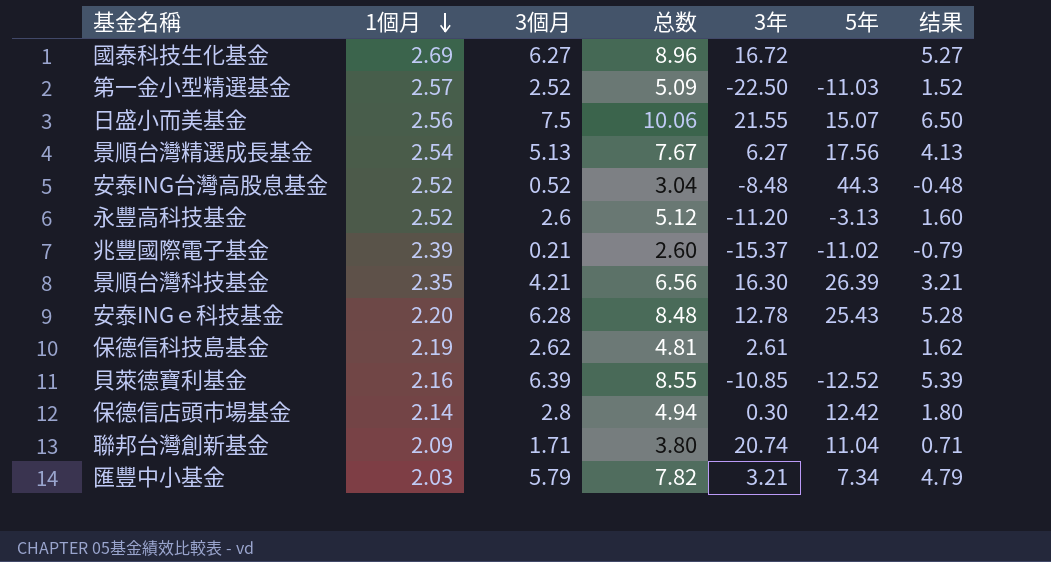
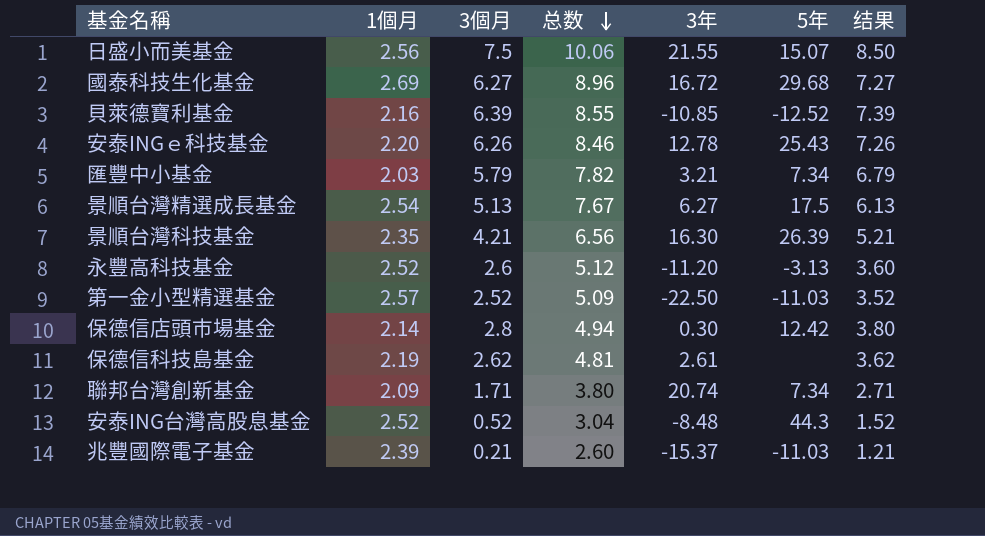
row order: 1個月 descending -> 总数 descending
column 结果 | formula: [3個月] - 1 -> [3個月] + 1
國泰科技生化基金 | 5年: none -> 29.68
安泰INGｅ科技基金 | 3個月: 6.28 -> 6.26
安泰INGｅ科技基金 | 总数: 8.48 -> 8.46
景順台灣精選成長基金 | 5年: 17.56 -> 17.5
聯邦台灣創新基金 | 5年: 11.04 -> 7.34
兆豐國際電子基金 | 5年: -11.02 -> -11.03

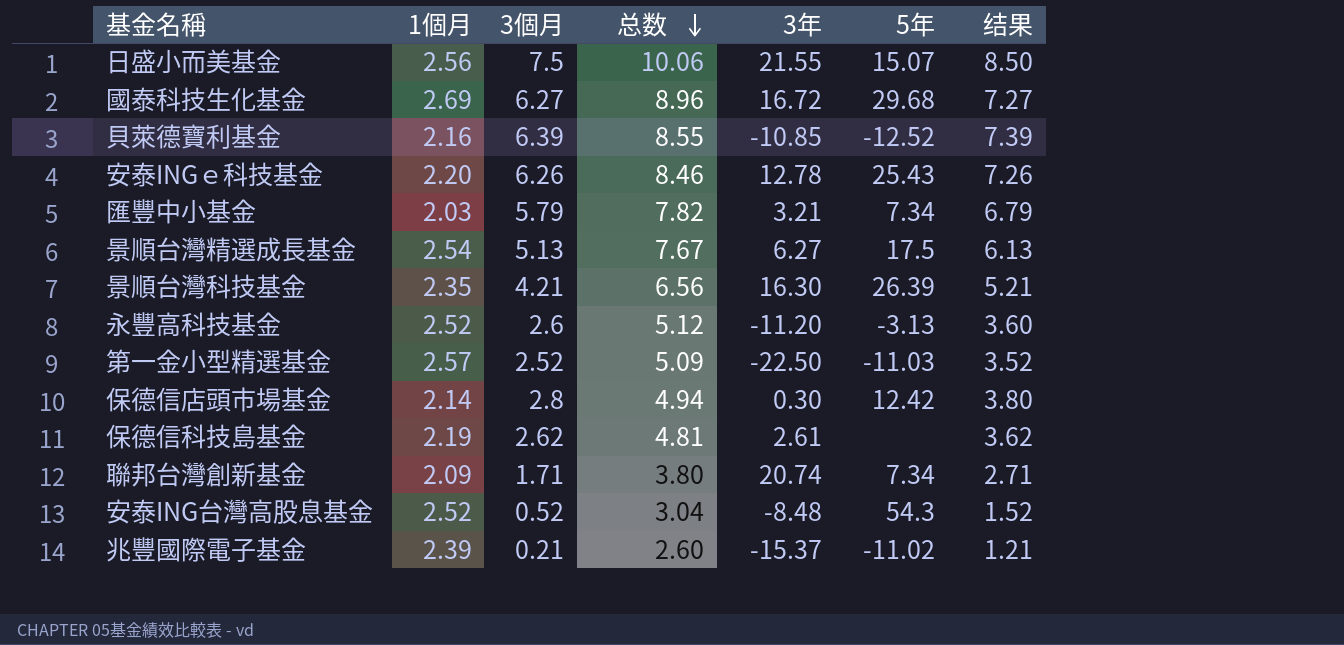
安泰ING台灣高股息基金 | 5年: 44.3 -> 54.3
兆豐國際電子基金 | 5年: -11.03 -> -11.02

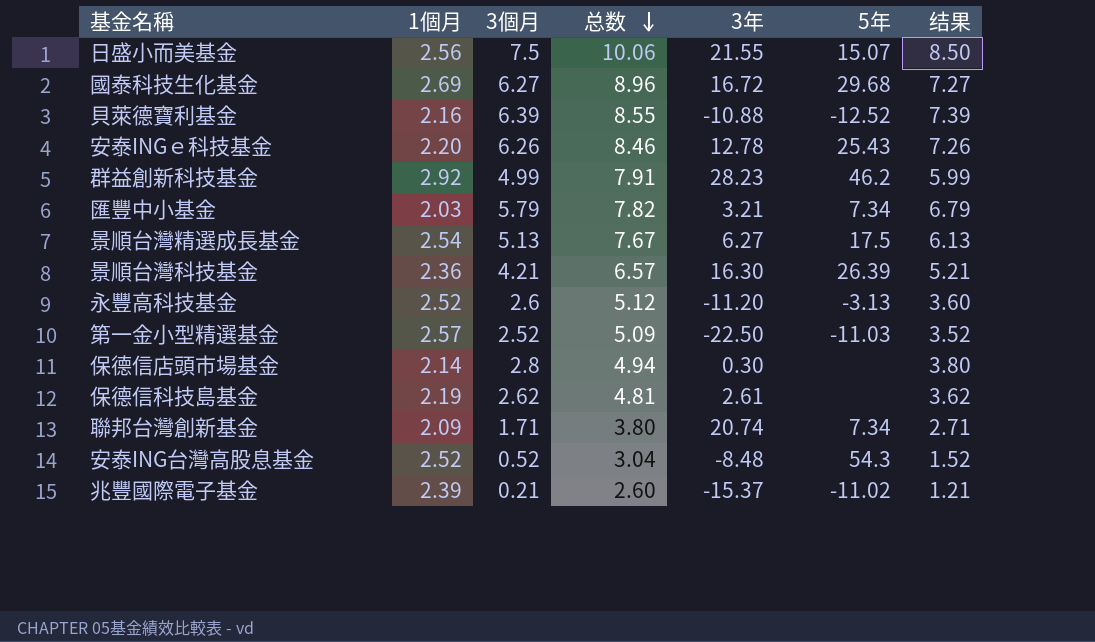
貝萊德寶利基金 | 3年: -10.85 -> -10.88
row 群益創新科技基金: none -> 2.92 | 4.99 | 7.91 | 28.23 | 46.2 | 5.99
景順台灣科技基金 | 1個月: 2.35 -> 2.36
景順台灣科技基金 | 总数: 6.56 -> 6.57
保德信店頭市場基金 | 5年: 12.42 -> none

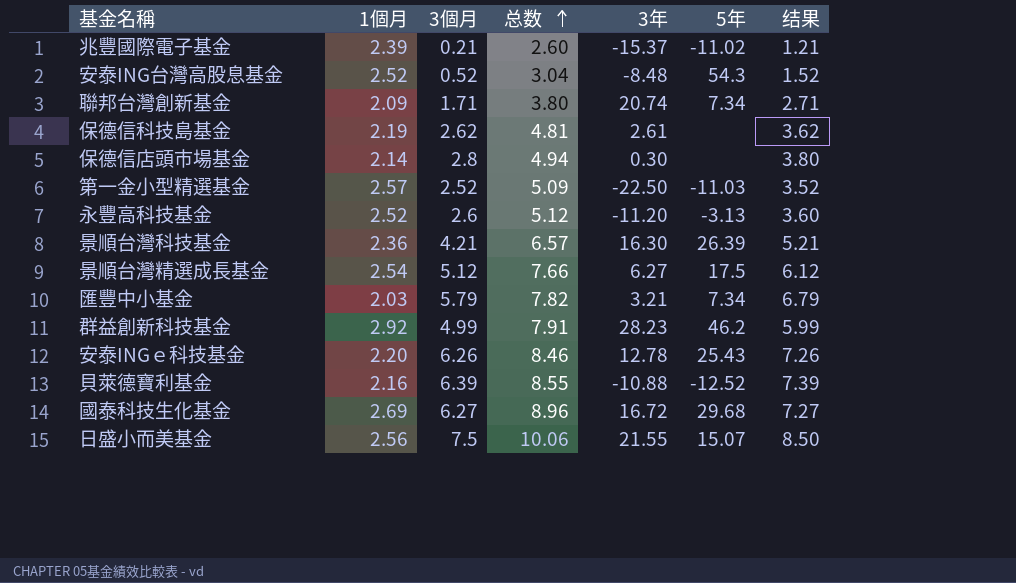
row order: 总数 descending -> 总数 ascending
景順台灣精選成長基金 | 3個月: 5.13 -> 5.12
景順台灣精選成長基金 | 总数: 7.67 -> 7.66
景順台灣精選成長基金 | 结果: 6.13 -> 6.12

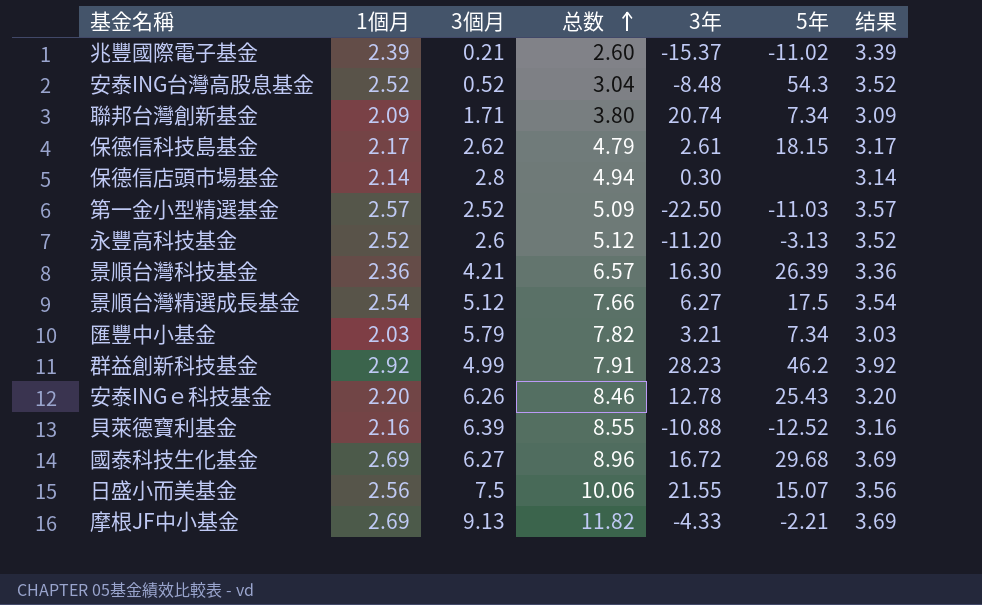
column 结果 | formula: [3個月] + 1 -> [1個月] + 1
保德信科技島基金 | 1個月: 2.19 -> 2.17
保德信科技島基金 | 总数: 4.81 -> 4.79
保德信科技島基金 | 5年: none -> 18.15
row 摩根JF中小基金: none -> 2.69 | 9.13 | 11.82 | -4.33 | -2.21 | 3.69

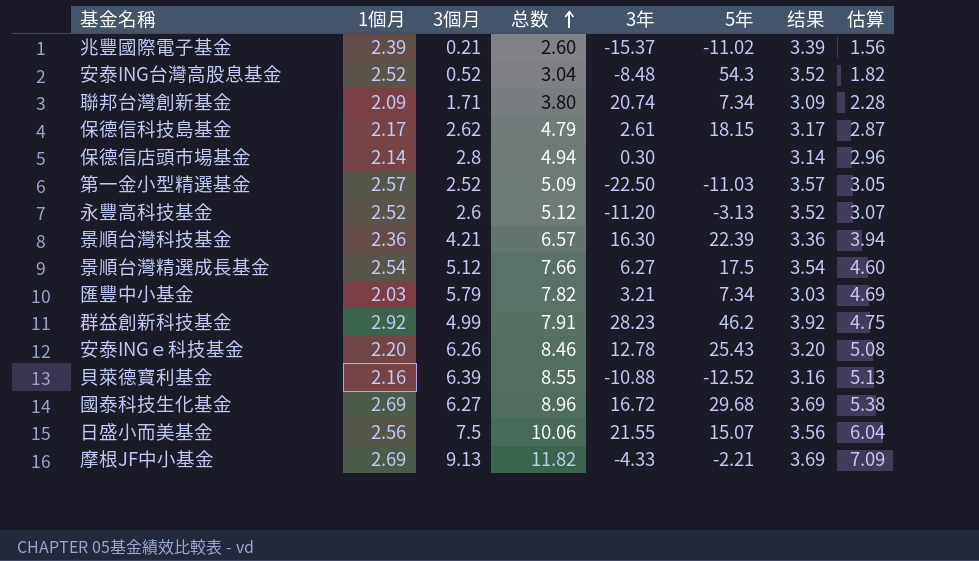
column 估算 | formula: none -> [总数] * 0.6
景順台灣科技基金 | 5年: 26.39 -> 22.39

